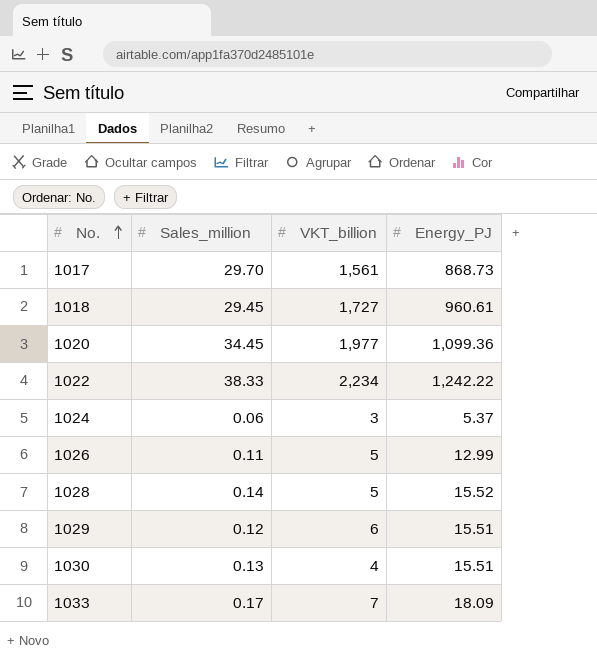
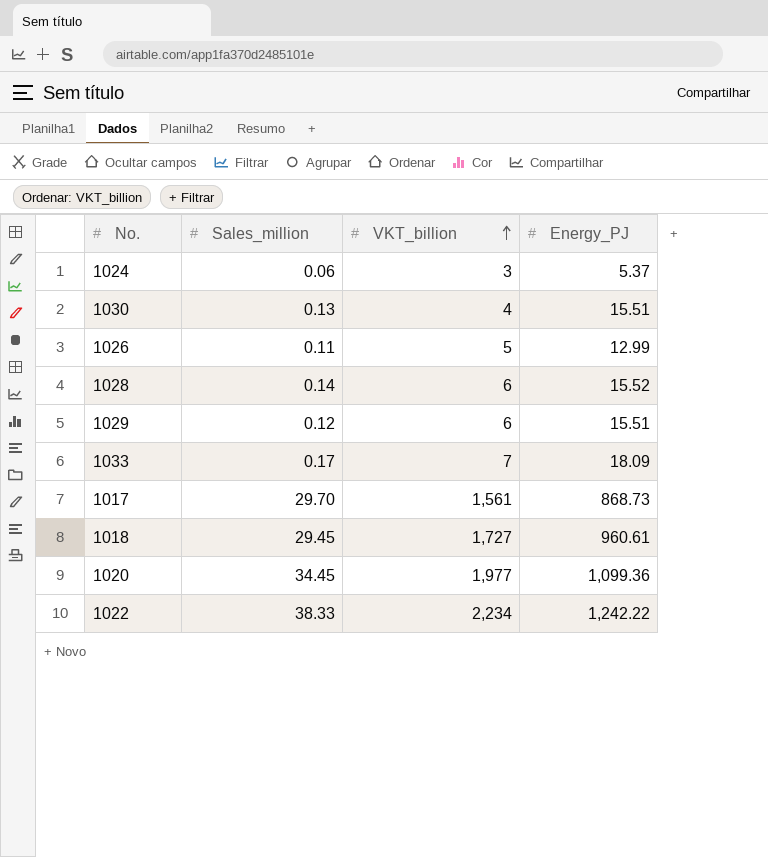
row order: No. ascending -> VKT_billion ascending
1028 | VKT_billion: 5 -> 6

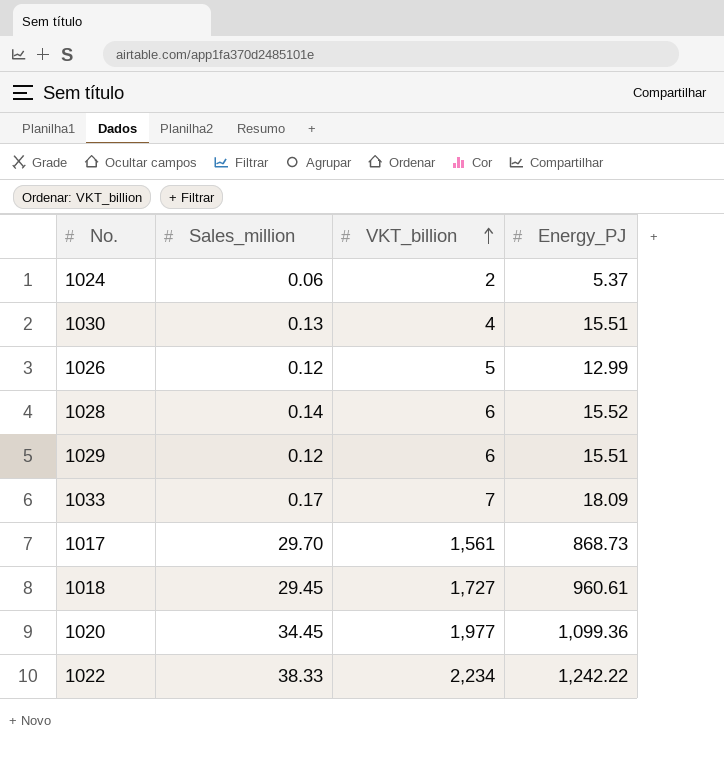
1024 | VKT_billion: 3 -> 2
1026 | Sales_million: 0.11 -> 0.12

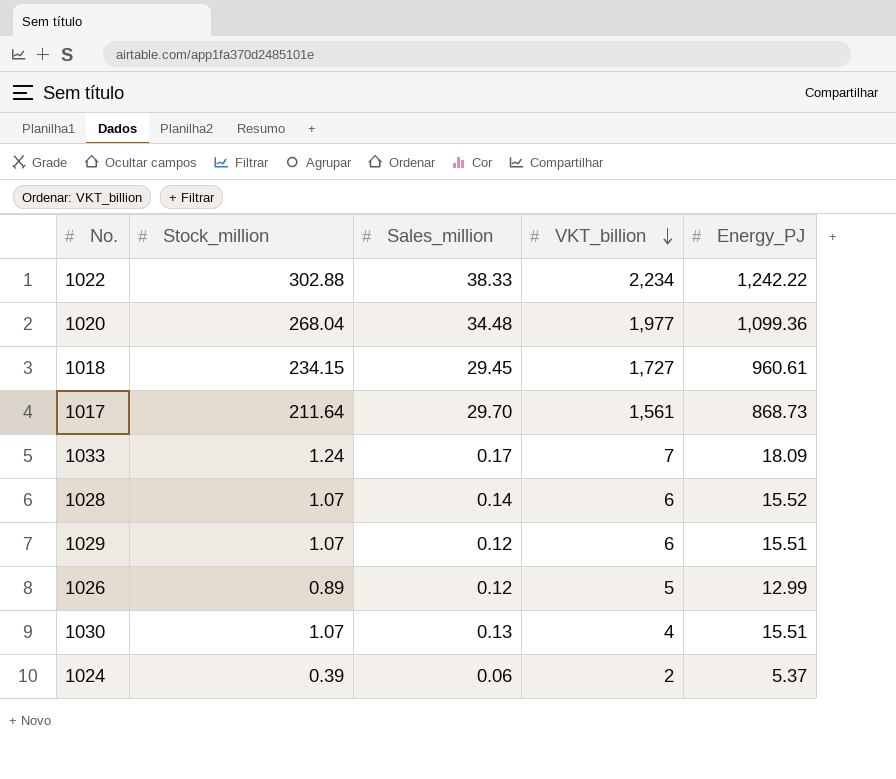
row order: VKT_billion ascending -> VKT_billion descending
column Stock_million | position: none -> 2
1020 | Sales_million: 34.45 -> 34.48

